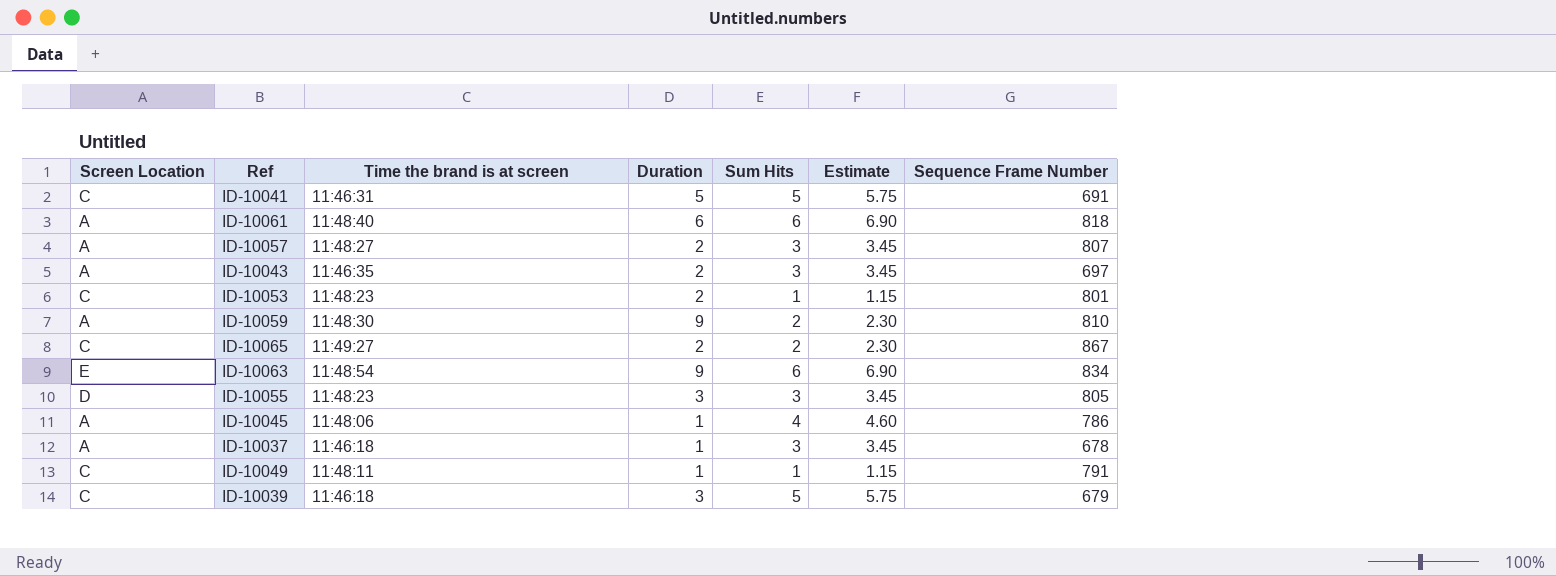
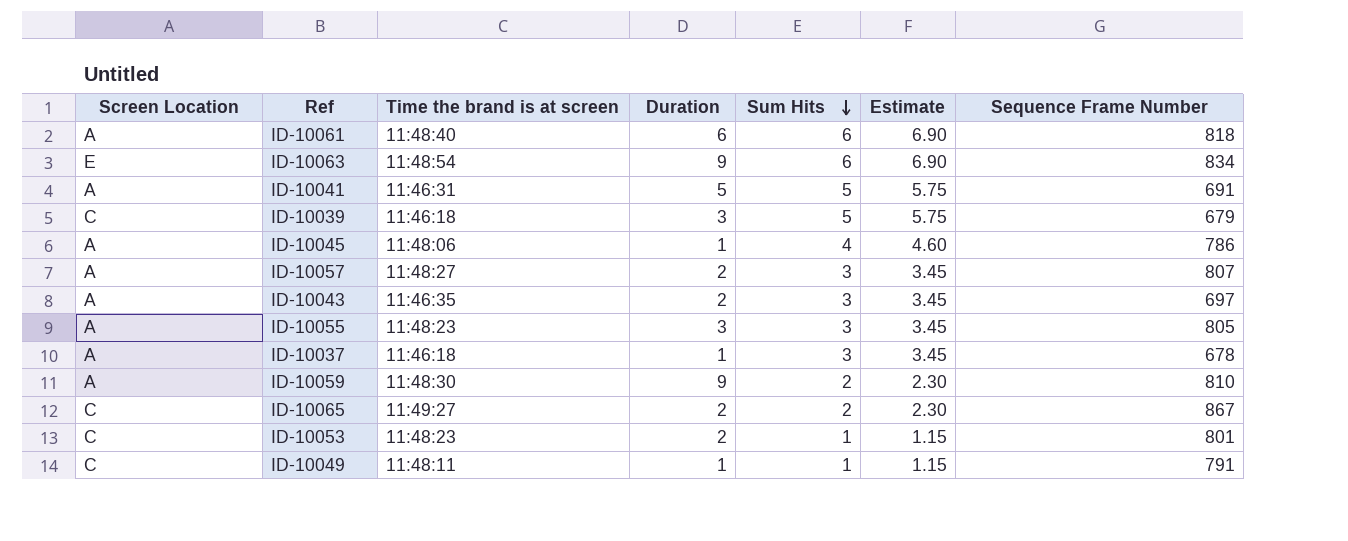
row order: none -> Sum Hits descending
ID-10041 | Screen Location: C -> A
ID-10055 | Screen Location: D -> A

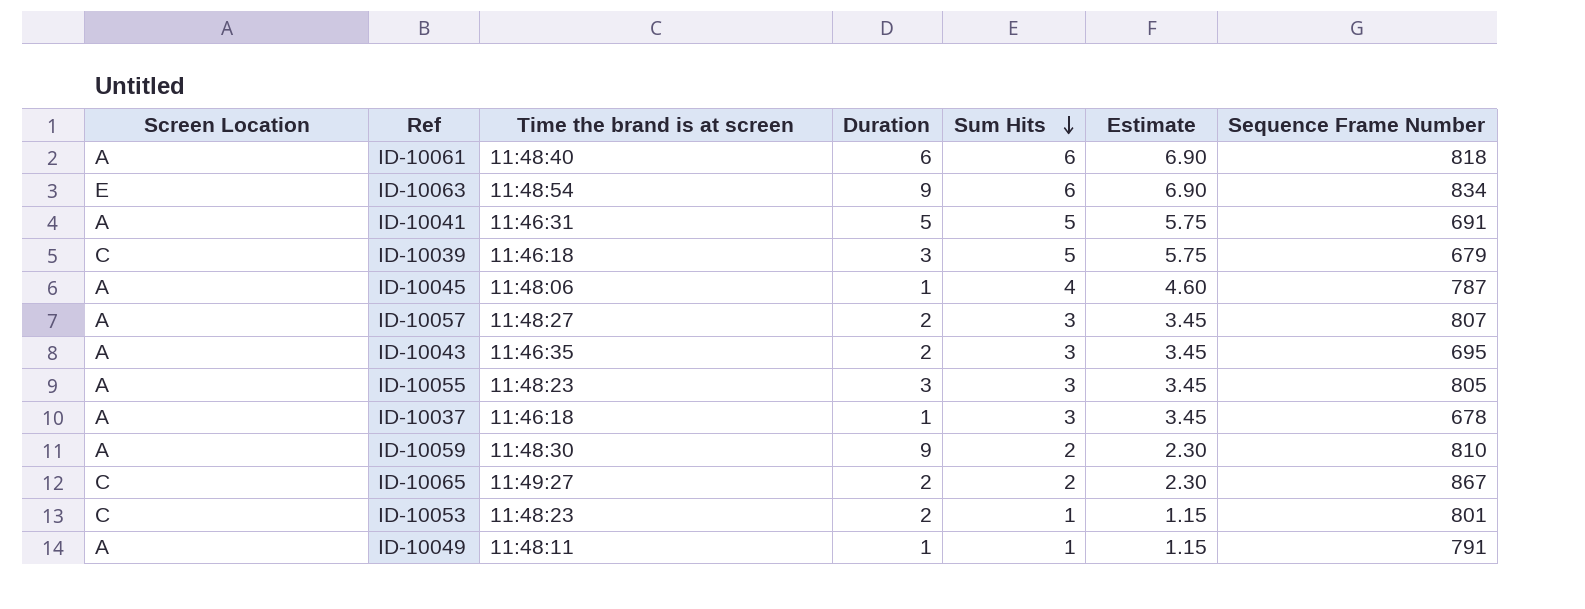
ID-10045 | Sequence Frame Number: 786 -> 787
ID-10043 | Sequence Frame Number: 697 -> 695
ID-10049 | Screen Location: C -> A

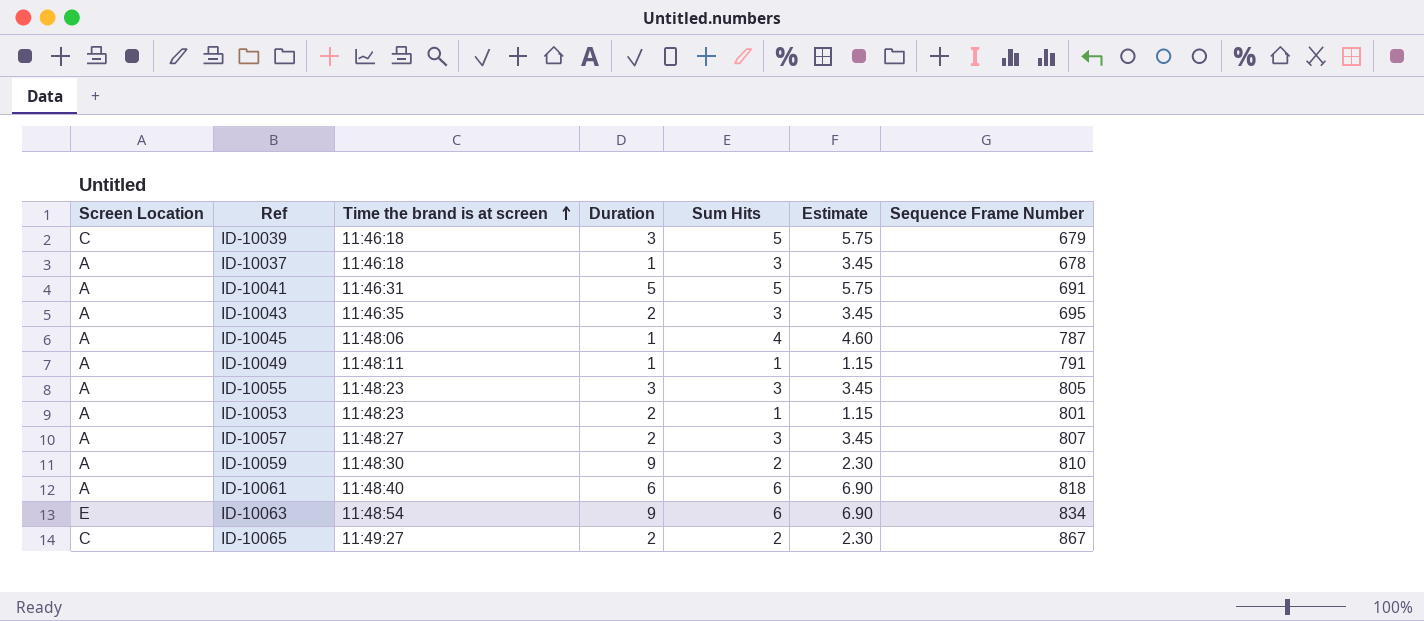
row order: Sum Hits descending -> Time the brand is at screen ascending
ID-10053 | Screen Location: C -> A

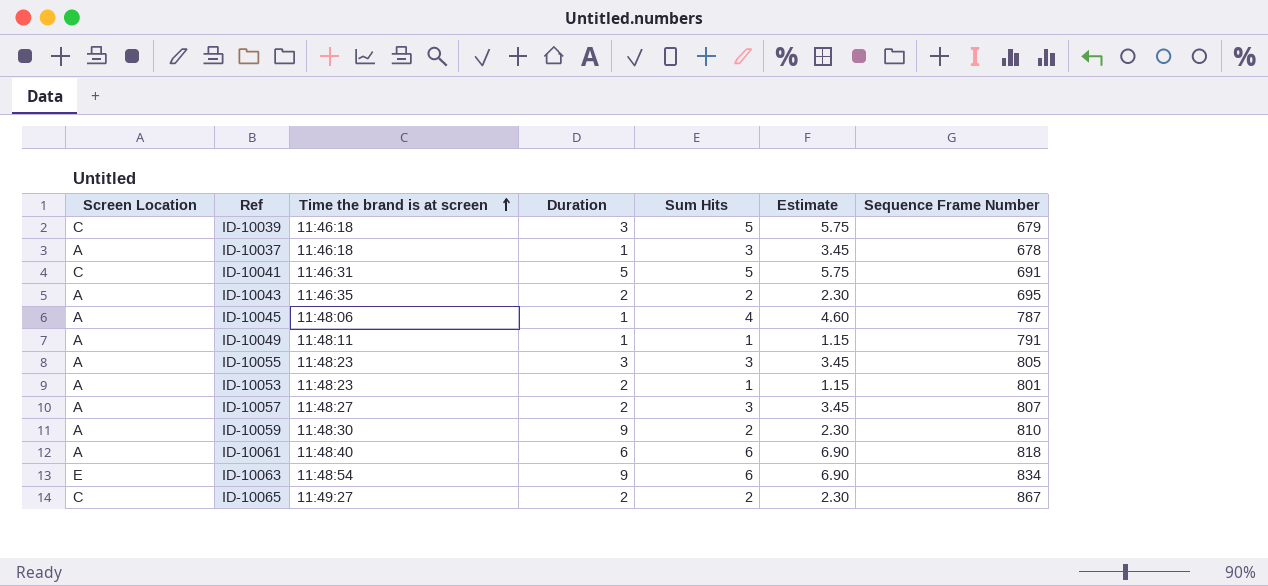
ID-10041 | Screen Location: A -> C
ID-10043 | Sum Hits: 3 -> 2
ID-10043 | Estimate: 3.45 -> 2.30

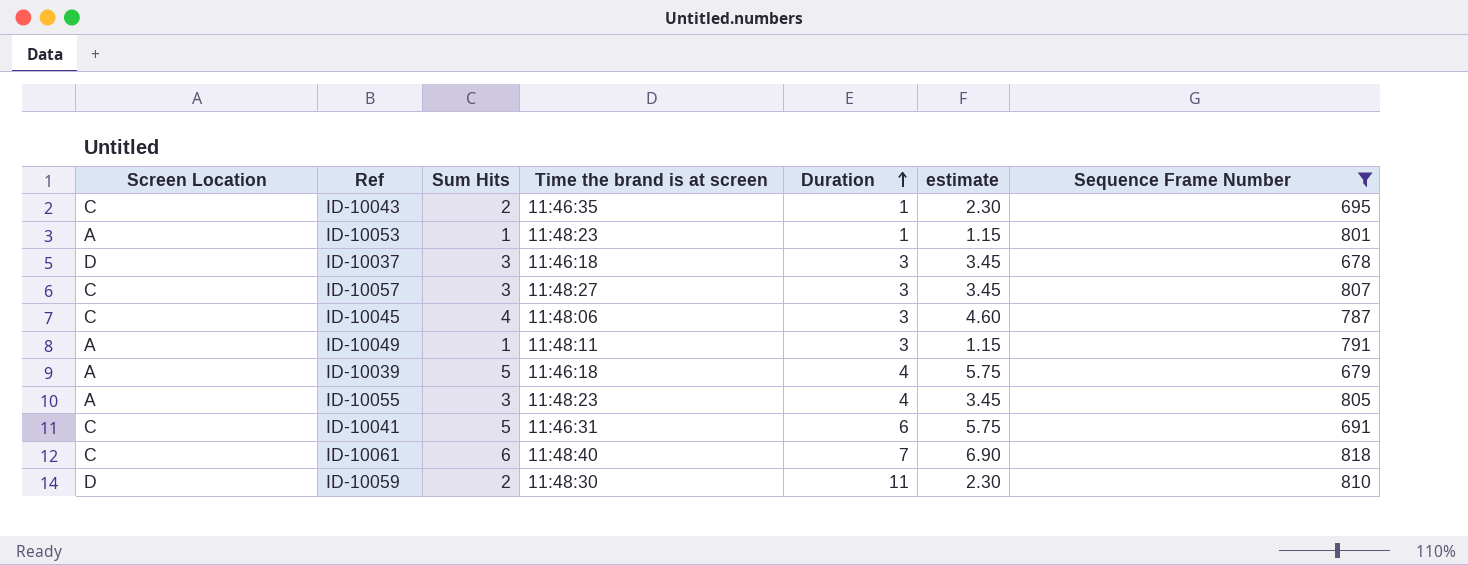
filter: none -> Sequence Frame Number <= 818
row order: Time the brand is at screen ascending -> Duration ascending
column Sum Hits | position: 5 -> 3
column name: Estimate -> estimate
ID-10043 | Screen Location: A -> C
ID-10043 | Duration: 2 -> 1
ID-10053 | Duration: 2 -> 1
ID-10037 | Screen Location: A -> D
ID-10037 | Duration: 1 -> 3
ID-10057 | Screen Location: A -> C
ID-10057 | Duration: 2 -> 3
ID-10045 | Screen Location: A -> C
ID-10045 | Duration: 1 -> 3
ID-10049 | Duration: 1 -> 3
ID-10039 | Screen Location: C -> A
ID-10039 | Duration: 3 -> 4
ID-10055 | Duration: 3 -> 4
ID-10041 | Duration: 5 -> 6
ID-10061 | Screen Location: A -> C
ID-10061 | Duration: 6 -> 7
ID-10059 | Screen Location: A -> D
ID-10059 | Duration: 9 -> 11

